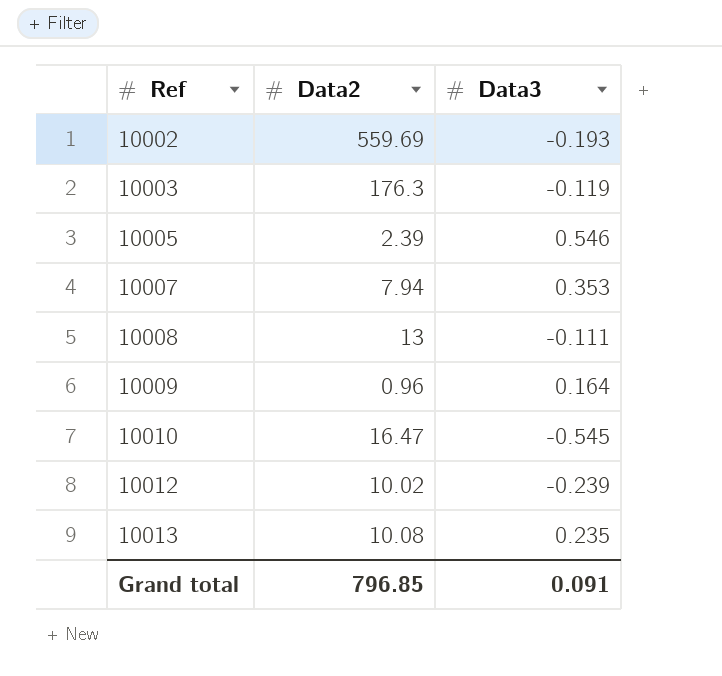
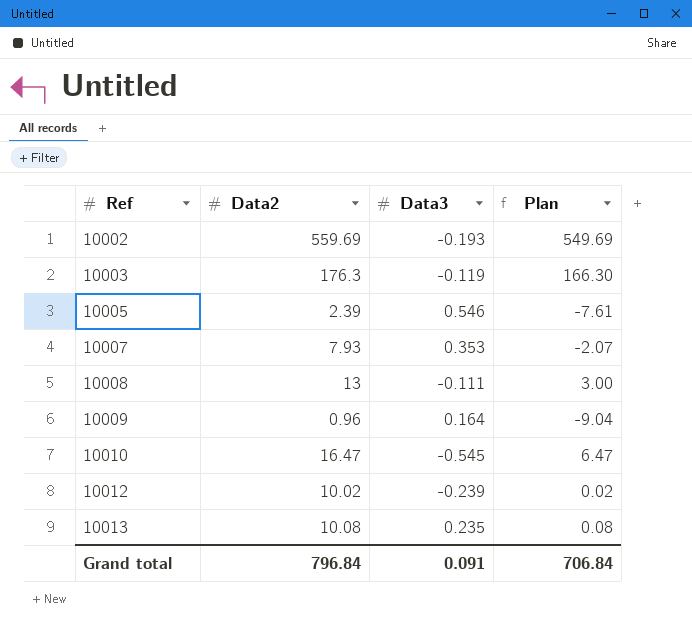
column Plan | formula: none -> [Data2] - 10
10007 | Data2: 7.94 -> 7.93
Grand total | Data2: 796.85 -> 796.84

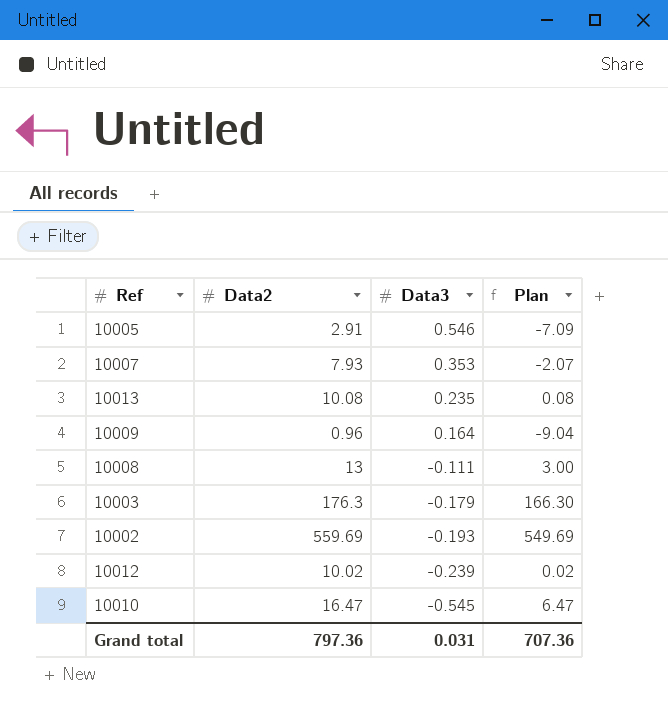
row order: Ref ascending -> Data3 descending
10005 | Data2: 2.39 -> 2.91
10005 | Plan: -7.61 -> -7.09
10003 | Data3: -0.119 -> -0.179
Grand total | Data2: 796.84 -> 797.36
Grand total | Data3: 0.091 -> 0.031
Grand total | Plan: 706.84 -> 707.36

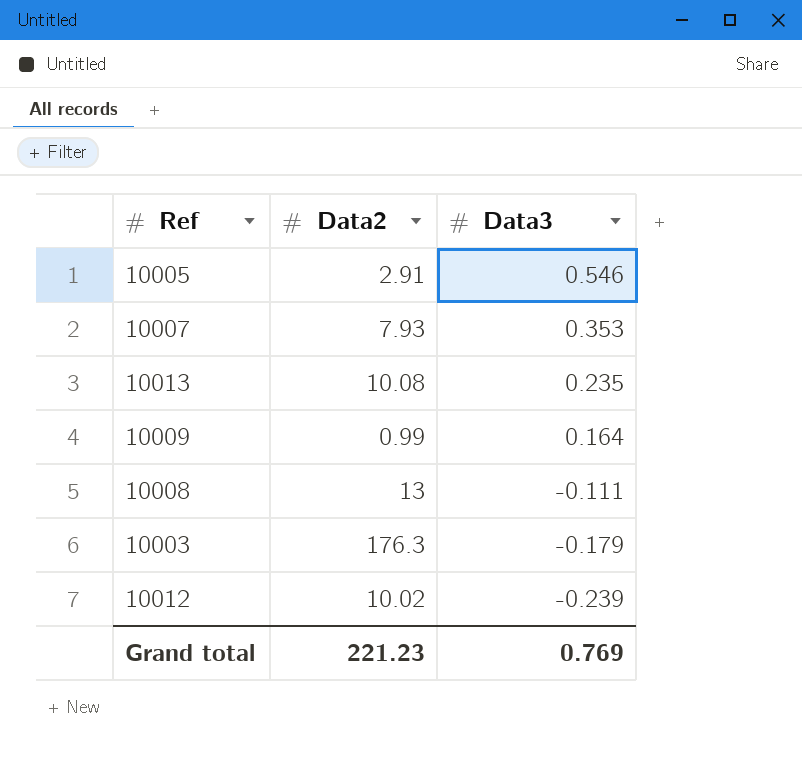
column Plan | formula: [Data2] - 10 -> none
row 10002: 559.69 | -0.193 | 549.69 -> none
row 10010: 16.47 | -0.545 | 6.47 -> none
10009 | Data2: 0.96 -> 0.99
Grand total | Data2: 797.36 -> 221.23
Grand total | Data3: 0.031 -> 0.769

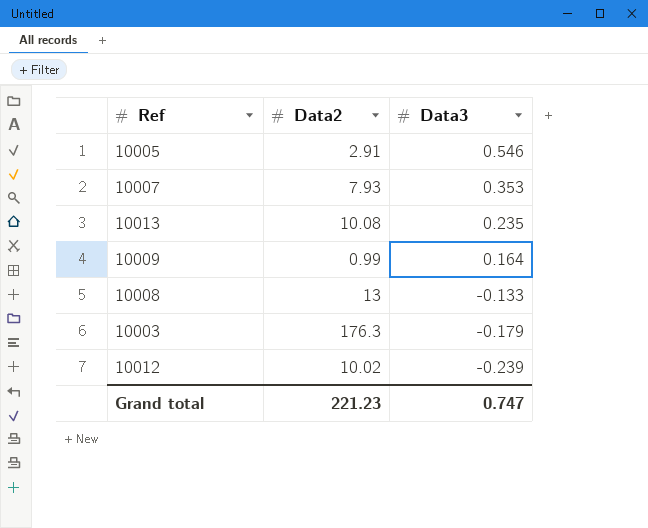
10008 | Data3: -0.111 -> -0.133
Grand total | Data3: 0.769 -> 0.747

